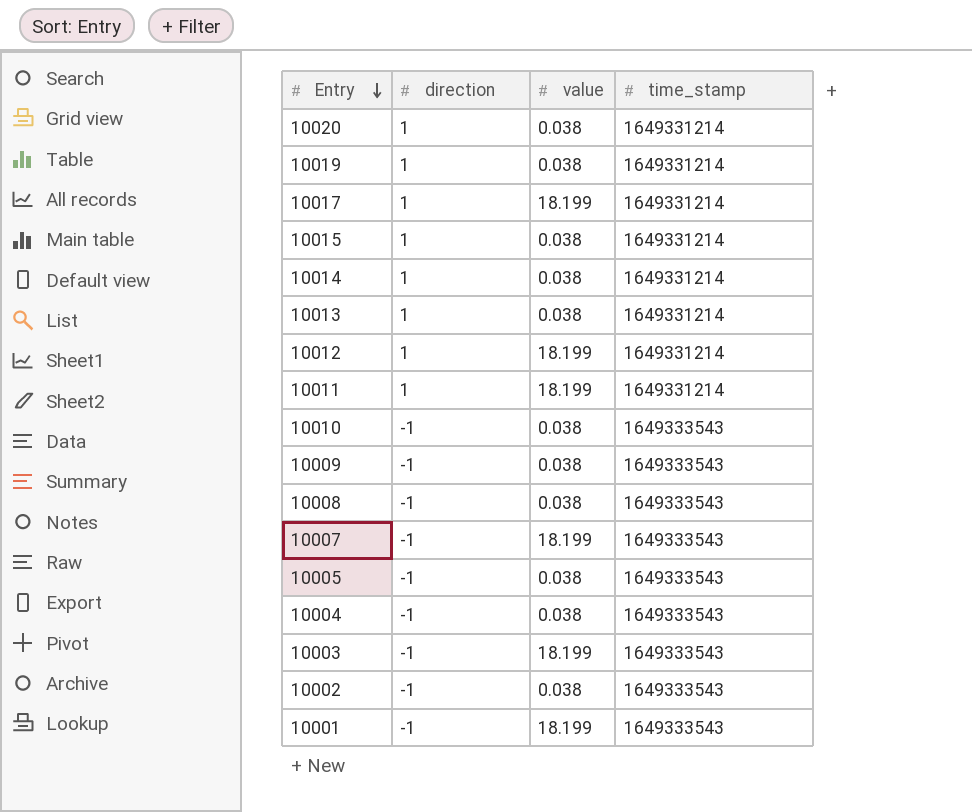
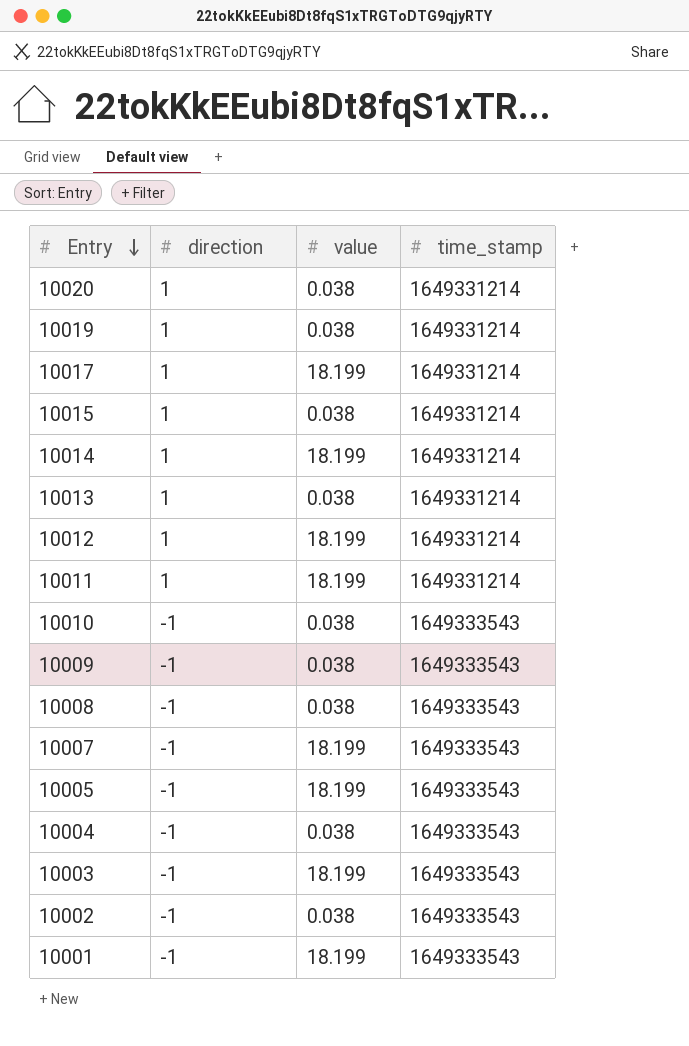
10014 | value: 0.038 -> 18.199
10005 | value: 0.038 -> 18.199

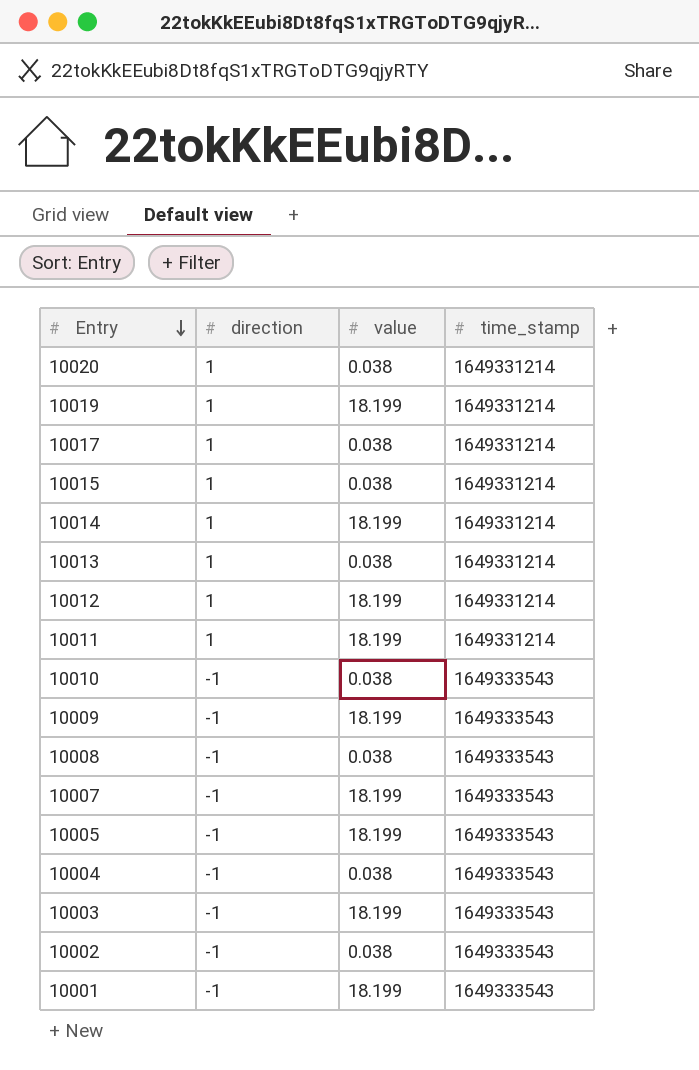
10019 | value: 0.038 -> 18.199
10017 | value: 18.199 -> 0.038
10009 | value: 0.038 -> 18.199

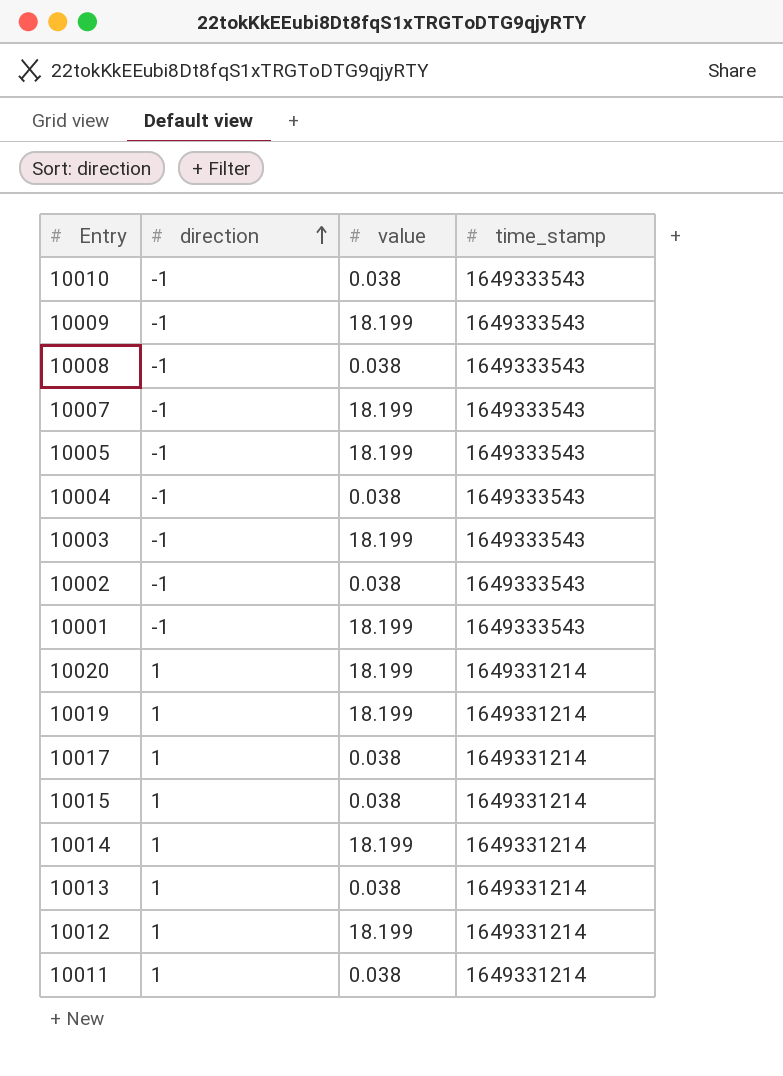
row order: Entry descending -> direction ascending
10020 | value: 0.038 -> 18.199
10011 | value: 18.199 -> 0.038

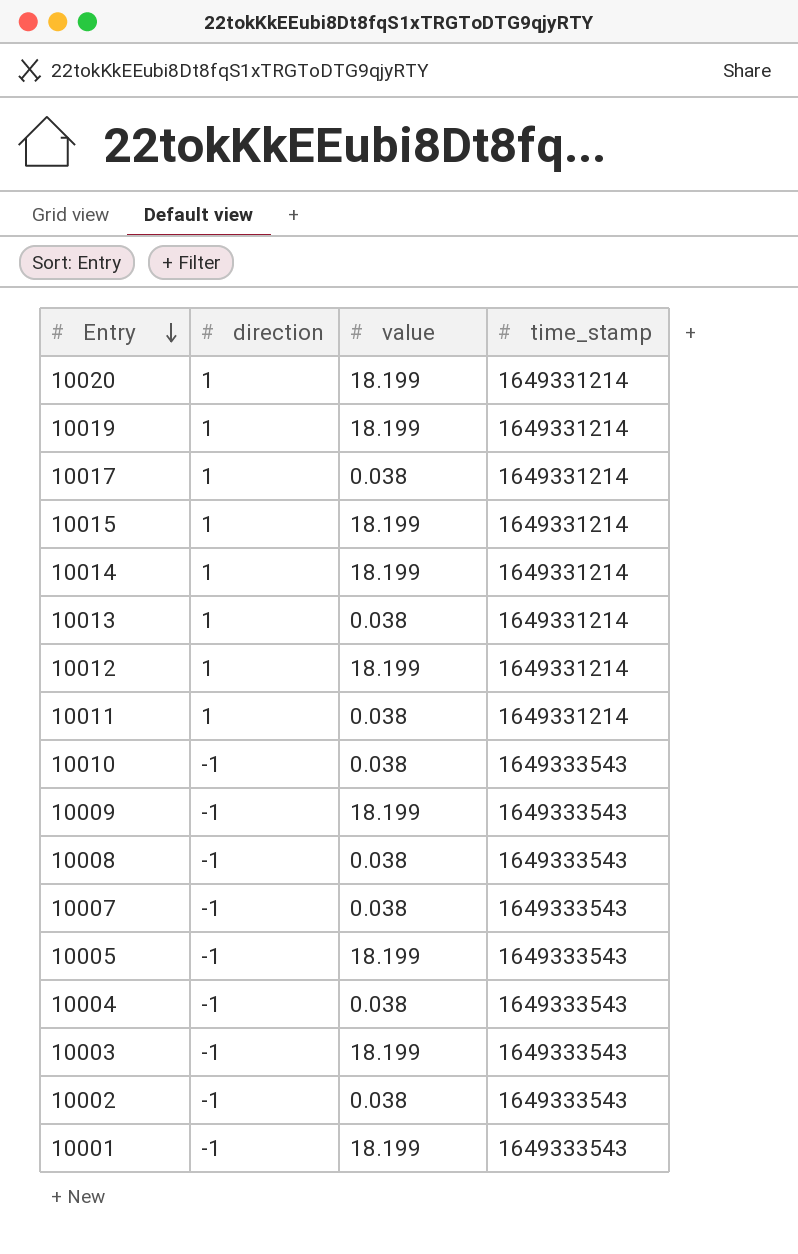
row order: direction ascending -> Entry descending
10015 | value: 0.038 -> 18.199
10007 | value: 18.199 -> 0.038

